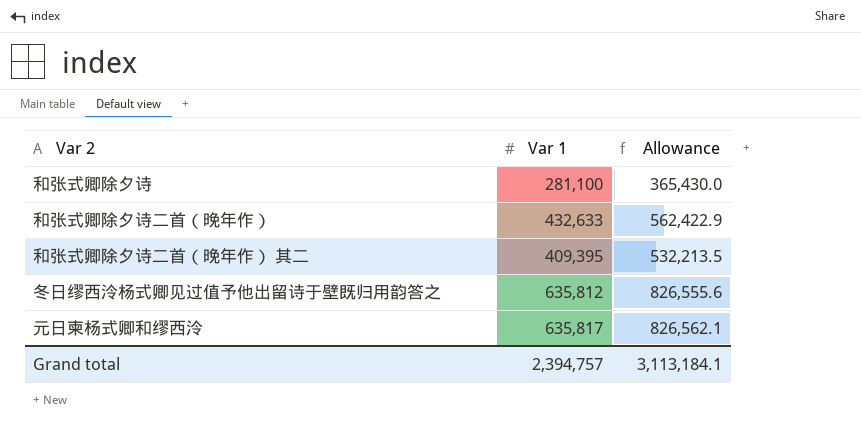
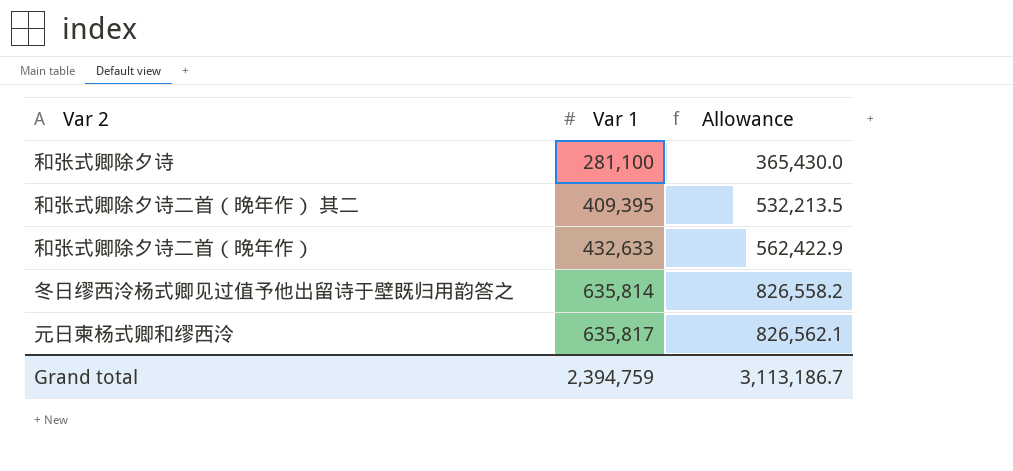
row order: none -> Var 1 ascending
冬日缪西泠杨式卿见过值予他出留诗于壁既归用韵答之 | Var 1: 635,812 -> 635,814
冬日缪西泠杨式卿见过值予他出留诗于壁既归用韵答之 | Allowance: 826,555.6 -> 826,558.2
Grand total | Var 1: 2,394,757 -> 2,394,759
Grand total | Allowance: 3,113,184.1 -> 3,113,186.7

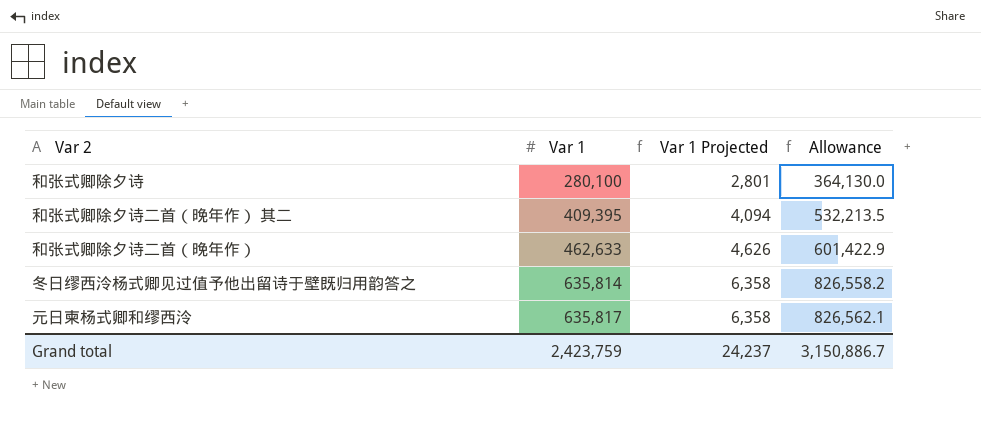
column Var 1 Projected | formula: none -> [Var 1] * 0.01
和张式卿除夕诗 | Var 1: 281,100 -> 280,100
和张式卿除夕诗 | Allowance: 365,430.0 -> 364,130.0
和张式卿除夕诗二首（晚年作） | Var 1: 432,633 -> 462,633
和张式卿除夕诗二首（晚年作） | Allowance: 562,422.9 -> 601,422.9
Grand total | Var 1: 2,394,759 -> 2,423,759
Grand total | Allowance: 3,113,186.7 -> 3,150,886.7

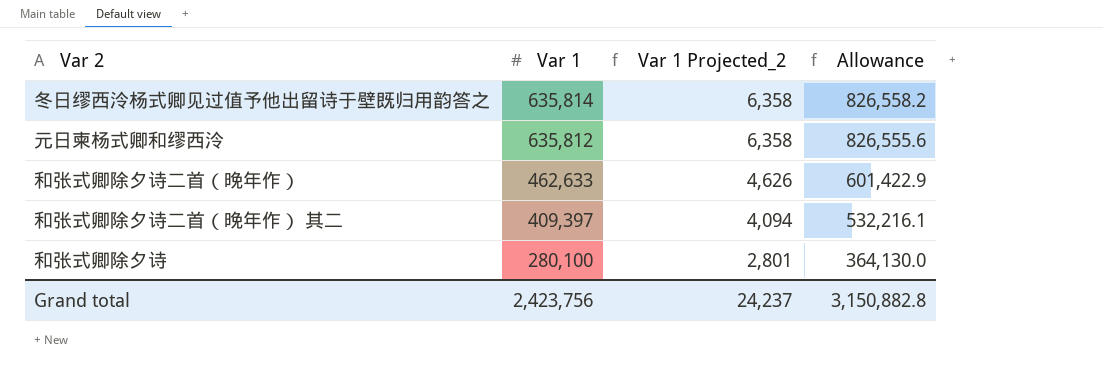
row order: Var 1 ascending -> Var 1 descending
column name: Var 1 Projected -> Var 1 Projected_2
元日柬杨式卿和缪西泠 | Var 1: 635,817 -> 635,812
元日柬杨式卿和缪西泠 | Allowance: 826,562.1 -> 826,555.6
和张式卿除夕诗二首（晚年作） 其二 | Var 1: 409,395 -> 409,397
和张式卿除夕诗二首（晚年作） 其二 | Allowance: 532,213.5 -> 532,216.1
Grand total | Var 1: 2,423,759 -> 2,423,756
Grand total | Allowance: 3,150,886.7 -> 3,150,882.8

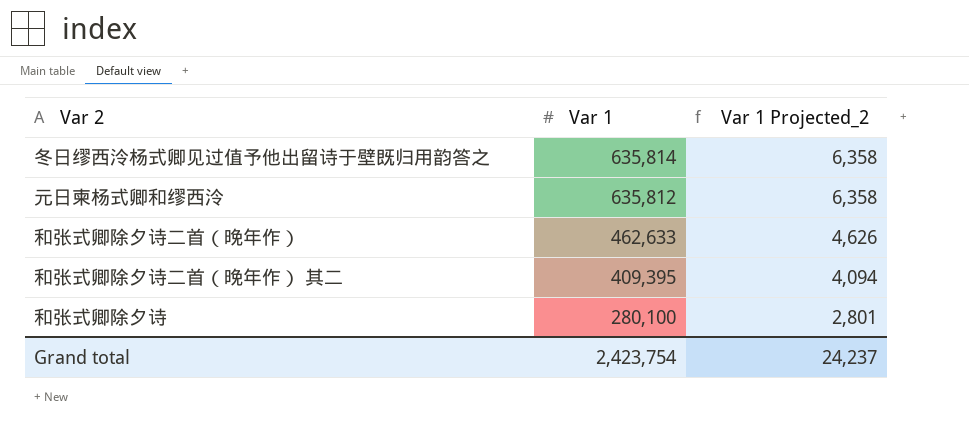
column Allowance | formula: [Var 1] * 1.3 -> none
和张式卿除夕诗二首（晚年作） 其二 | Var 1: 409,397 -> 409,395
Grand total | Var 1: 2,423,756 -> 2,423,754

